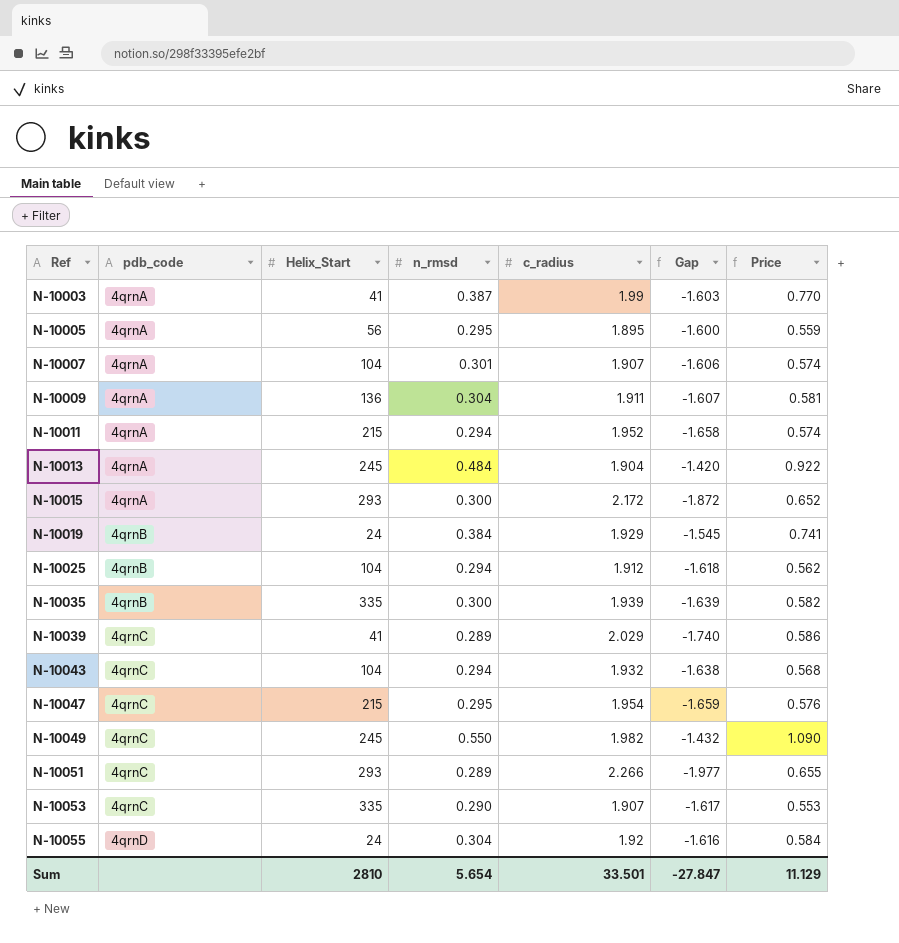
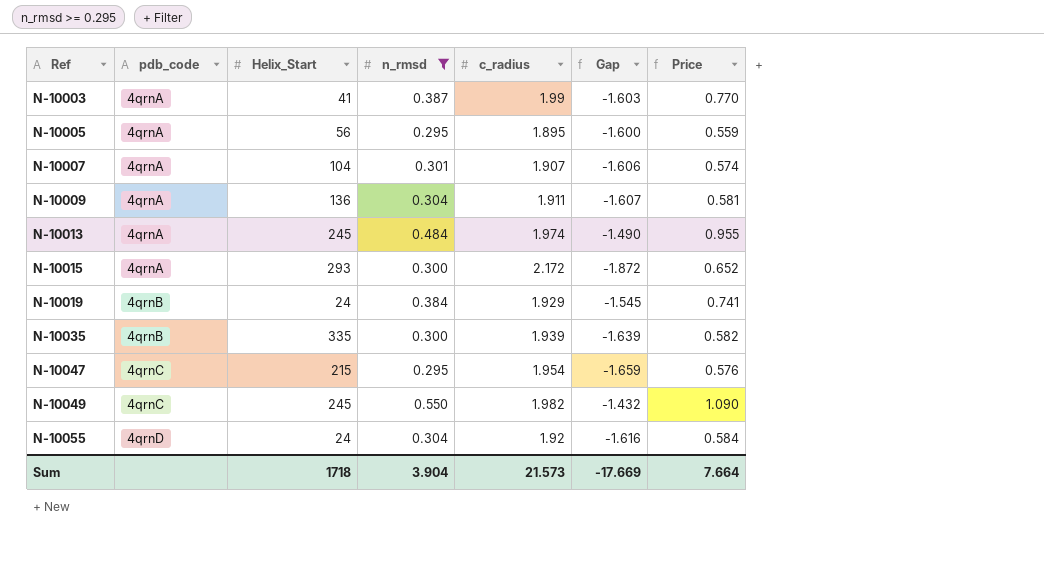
filter: none -> n_rmsd >= 0.295
N-10013 | c_radius: 1.904 -> 1.974
N-10013 | Gap: -1.420 -> -1.490
N-10013 | Price: 0.922 -> 0.955
Sum | Helix_Start: 2810 -> 1718
Sum | n_rmsd: 5.654 -> 3.904
Sum | c_radius: 33.501 -> 21.573
Sum | Gap: -27.847 -> -17.669
Sum | Price: 11.129 -> 7.664

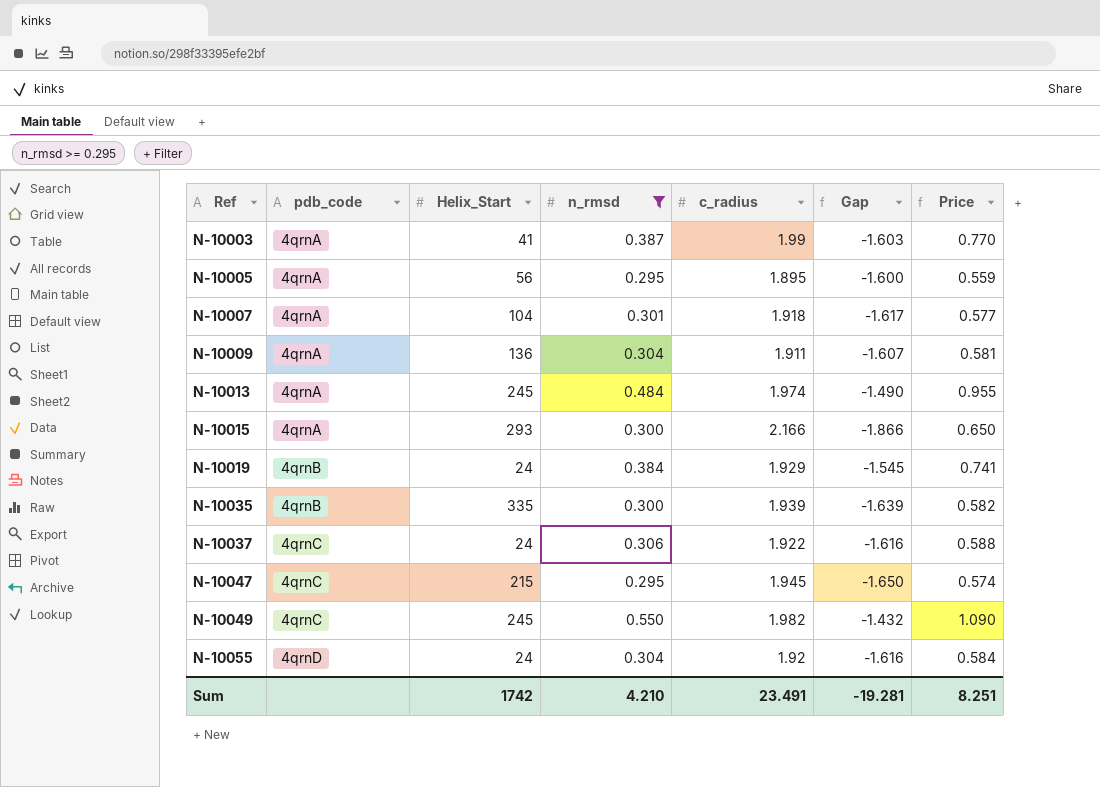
N-10007 | c_radius: 1.907 -> 1.918
N-10007 | Gap: -1.606 -> -1.617
N-10007 | Price: 0.574 -> 0.577
N-10015 | c_radius: 2.172 -> 2.166
N-10015 | Gap: -1.872 -> -1.866
N-10015 | Price: 0.652 -> 0.650
row N-10037: none -> 4qrnC | 24 | 0.306 | 1.922 | -1.616 | 0.588
N-10047 | c_radius: 1.954 -> 1.945
N-10047 | Gap: -1.659 -> -1.650
N-10047 | Price: 0.576 -> 0.574
Sum | Helix_Start: 1718 -> 1742
Sum | n_rmsd: 3.904 -> 4.210
Sum | c_radius: 21.573 -> 23.491
Sum | Gap: -17.669 -> -19.281
Sum | Price: 7.664 -> 8.251

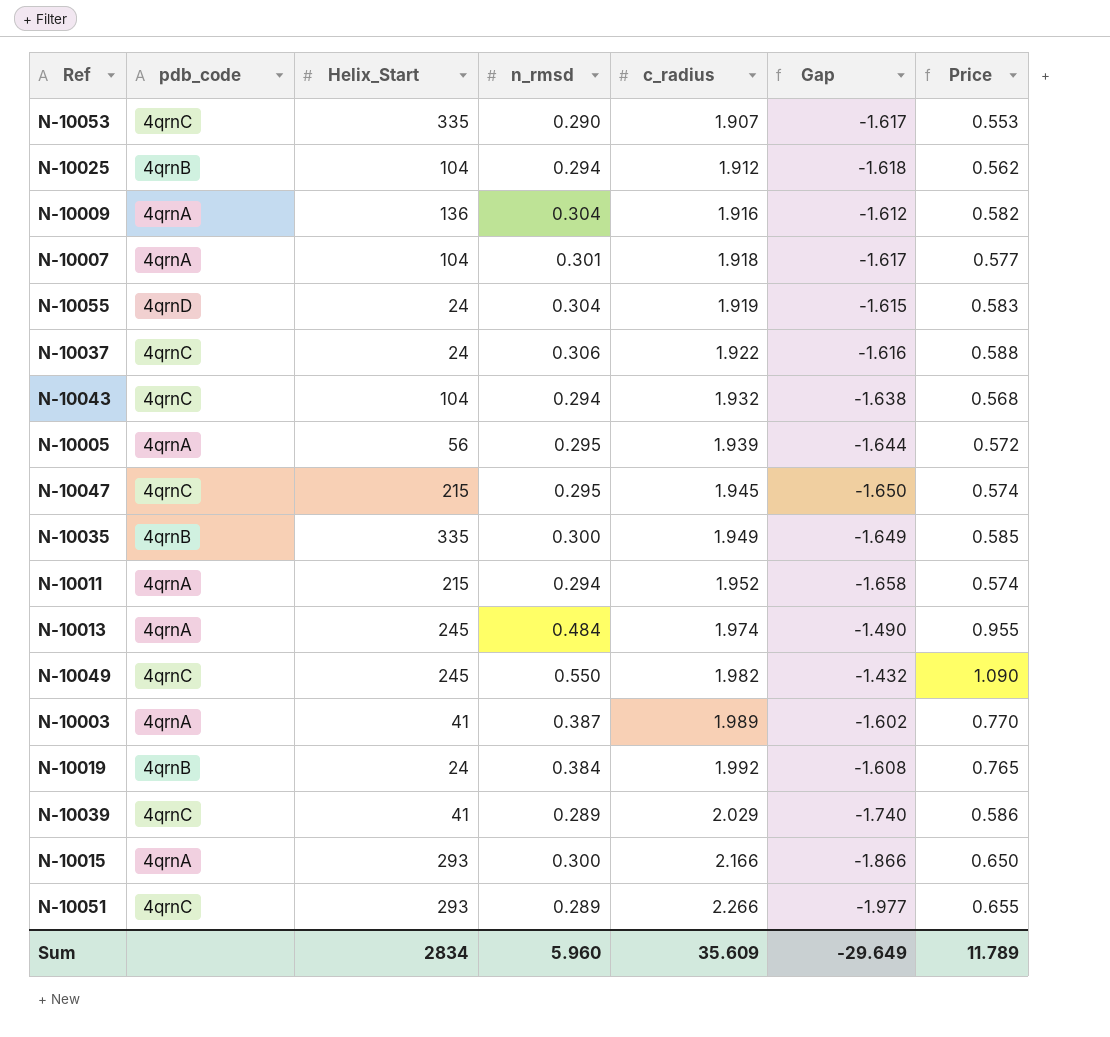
filter: n_rmsd >= 0.295 -> none
row order: Ref ascending -> c_radius ascending
N-10009 | c_radius: 1.911 -> 1.916
N-10009 | Gap: -1.607 -> -1.612
N-10009 | Price: 0.581 -> 0.582
N-10055 | c_radius: 1.92 -> 1.919
N-10055 | Gap: -1.616 -> -1.615
N-10055 | Price: 0.584 -> 0.583
N-10005 | c_radius: 1.895 -> 1.939
N-10005 | Gap: -1.600 -> -1.644
N-10005 | Price: 0.559 -> 0.572
N-10035 | c_radius: 1.939 -> 1.949
N-10035 | Gap: -1.639 -> -1.649
N-10035 | Price: 0.582 -> 0.585
N-10003 | c_radius: 1.99 -> 1.989
N-10003 | Gap: -1.603 -> -1.602
N-10019 | c_radius: 1.929 -> 1.992
N-10019 | Gap: -1.545 -> -1.608
N-10019 | Price: 0.741 -> 0.765
Sum | Helix_Start: 1742 -> 2834
Sum | n_rmsd: 4.210 -> 5.960
Sum | c_radius: 23.491 -> 35.609
Sum | Gap: -19.281 -> -29.649
Sum | Price: 8.251 -> 11.789

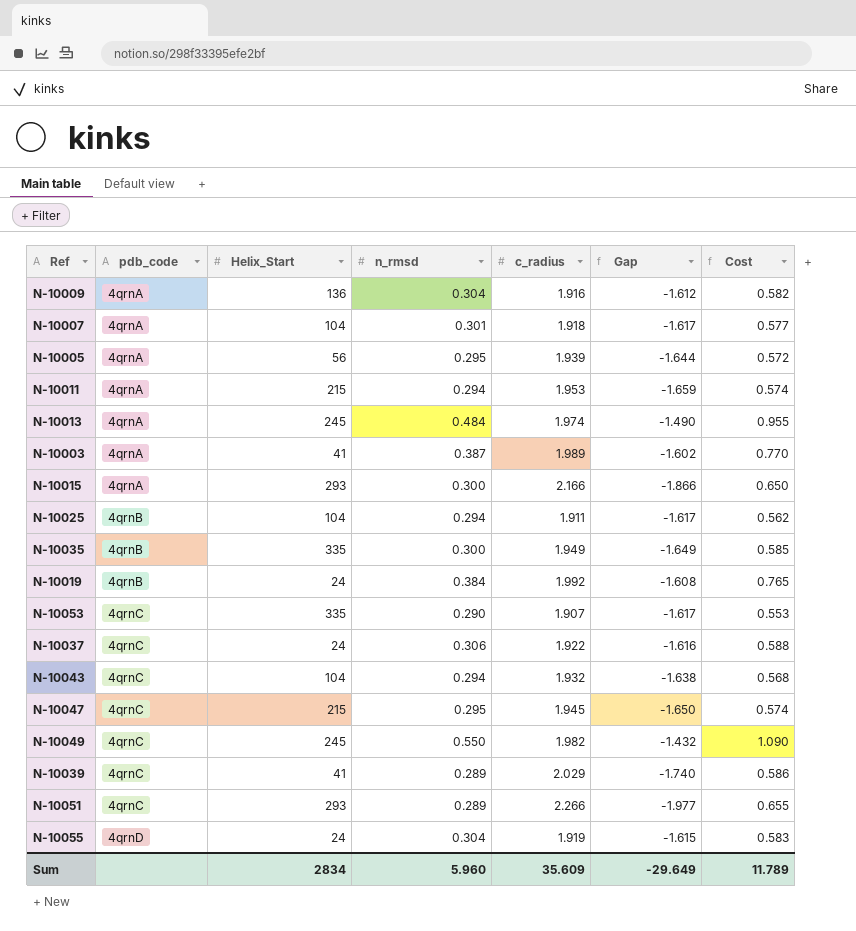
row order: c_radius ascending -> pdb_code ascending
column name: Price -> Cost
N-10011 | c_radius: 1.952 -> 1.953
N-10011 | Gap: -1.658 -> -1.659
N-10025 | c_radius: 1.912 -> 1.911
N-10025 | Gap: -1.618 -> -1.617

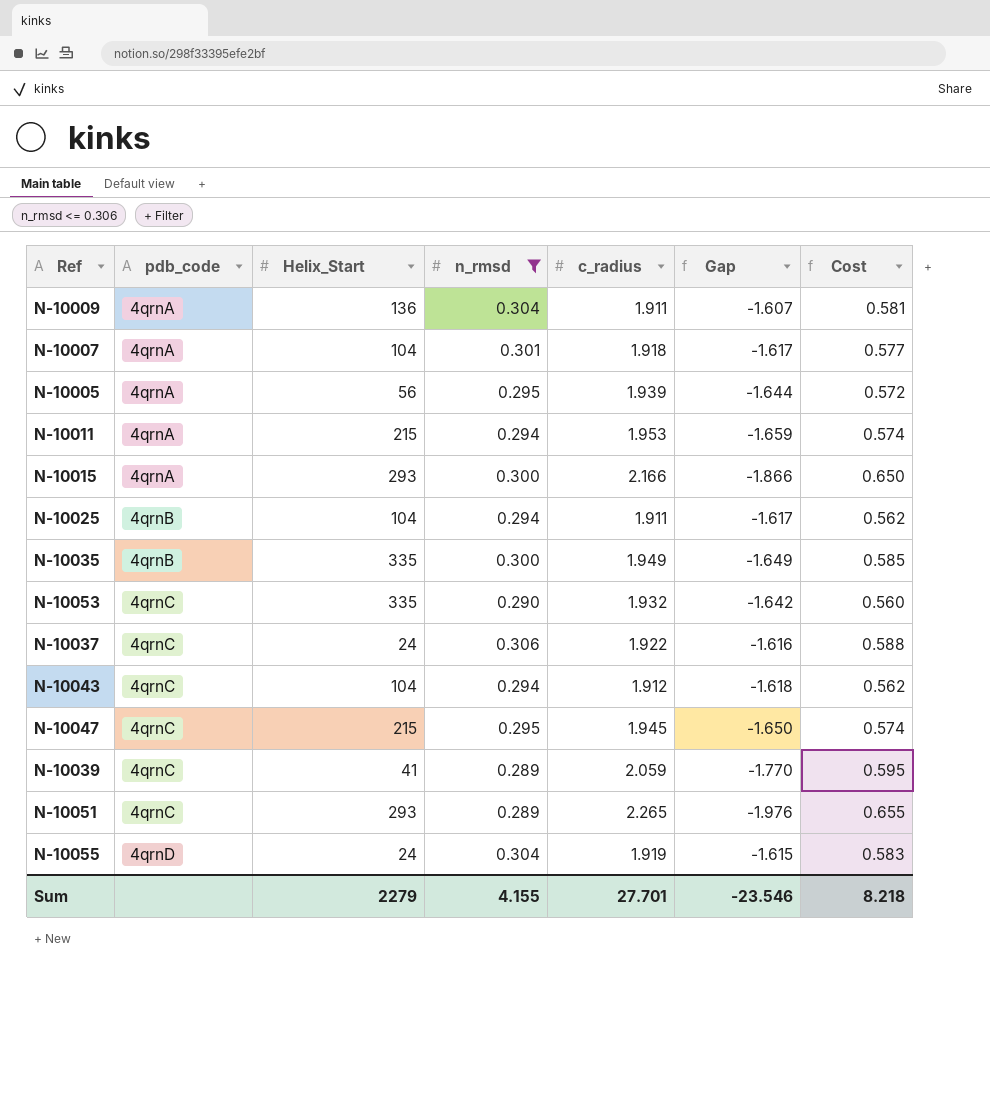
filter: none -> n_rmsd <= 0.306
N-10009 | c_radius: 1.916 -> 1.911
N-10009 | Gap: -1.612 -> -1.607
N-10009 | Cost: 0.582 -> 0.581
N-10053 | c_radius: 1.907 -> 1.932
N-10053 | Gap: -1.617 -> -1.642
N-10053 | Cost: 0.553 -> 0.560
N-10043 | c_radius: 1.932 -> 1.912
N-10043 | Gap: -1.638 -> -1.618
N-10043 | Cost: 0.568 -> 0.562
N-10039 | c_radius: 2.029 -> 2.059
N-10039 | Gap: -1.740 -> -1.770
N-10039 | Cost: 0.586 -> 0.595
N-10051 | c_radius: 2.266 -> 2.265
N-10051 | Gap: -1.977 -> -1.976
Sum | Helix_Start: 2834 -> 2279
Sum | n_rmsd: 5.960 -> 4.155
Sum | c_radius: 35.609 -> 27.701
Sum | Gap: -29.649 -> -23.546
Sum | Cost: 11.789 -> 8.218

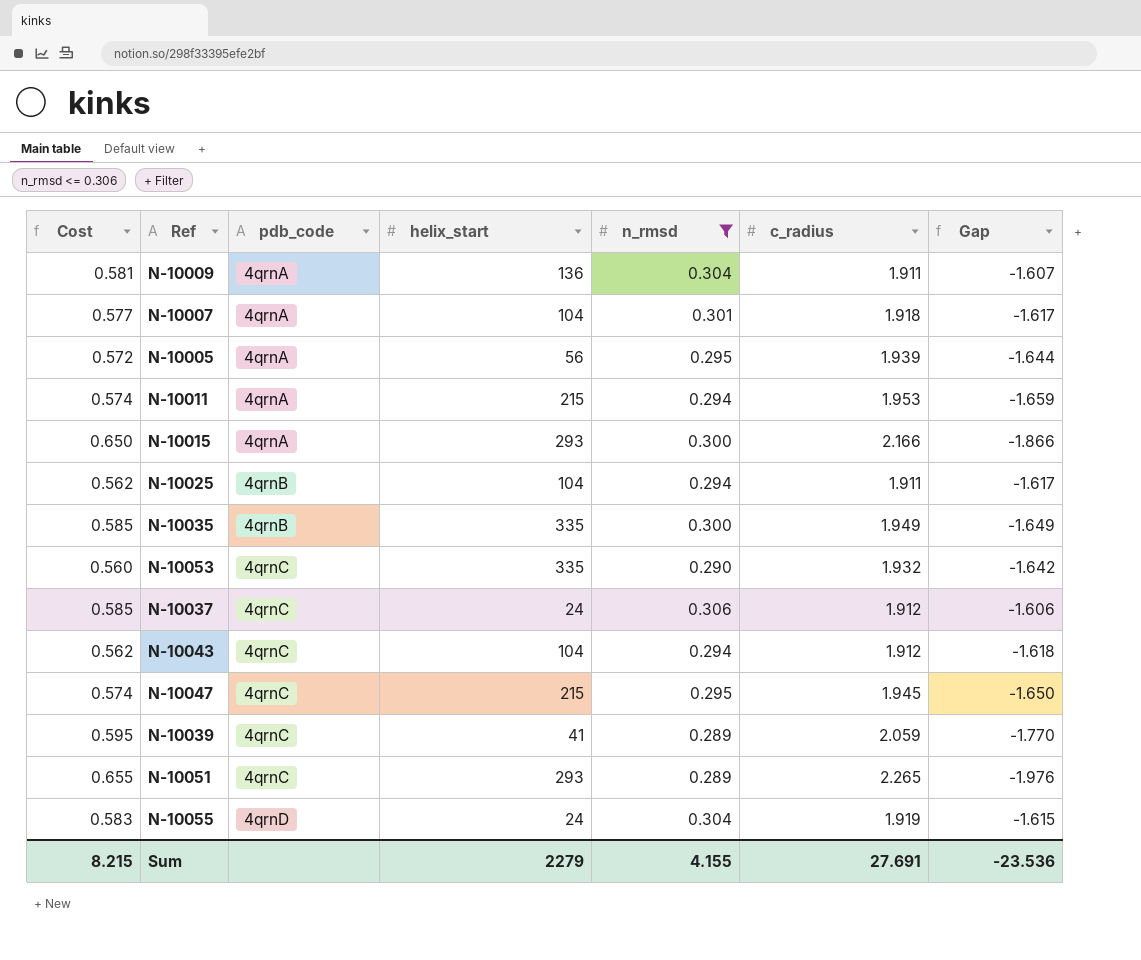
column Cost | position: 7 -> 1
column name: Helix_Start -> helix_start
N-10037 | Cost: 0.588 -> 0.585
N-10037 | c_radius: 1.922 -> 1.912
N-10037 | Gap: -1.616 -> -1.606
Sum | Cost: 8.218 -> 8.215
Sum | c_radius: 27.701 -> 27.691
Sum | Gap: -23.546 -> -23.536

